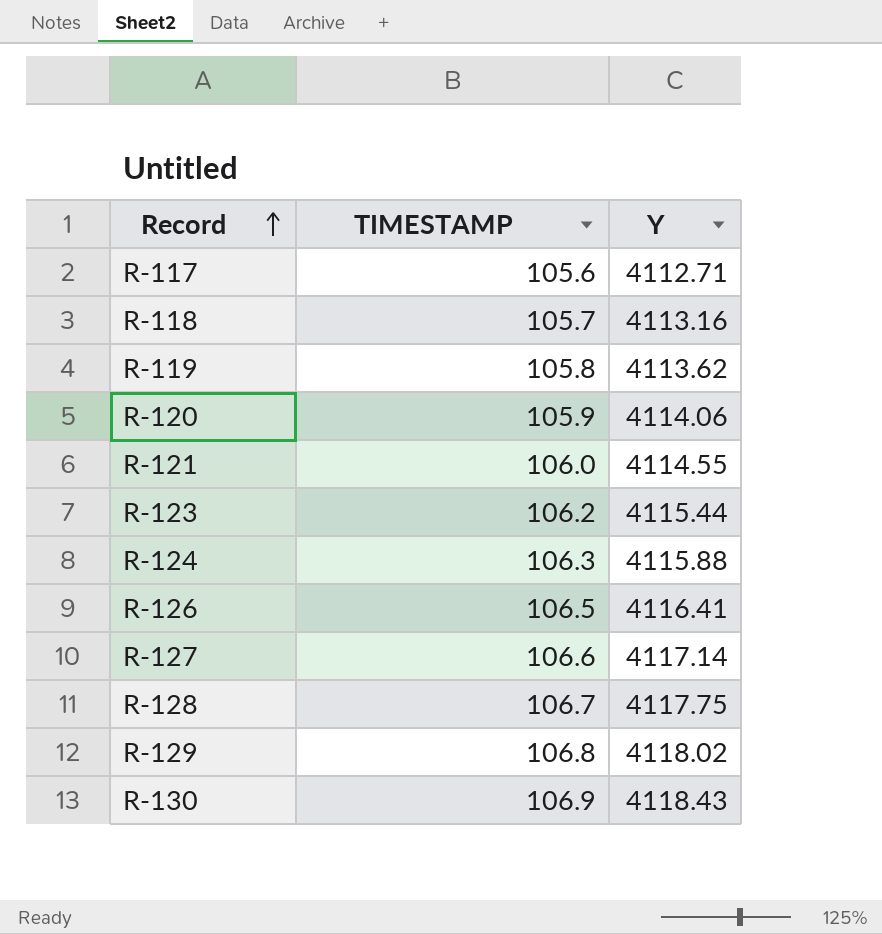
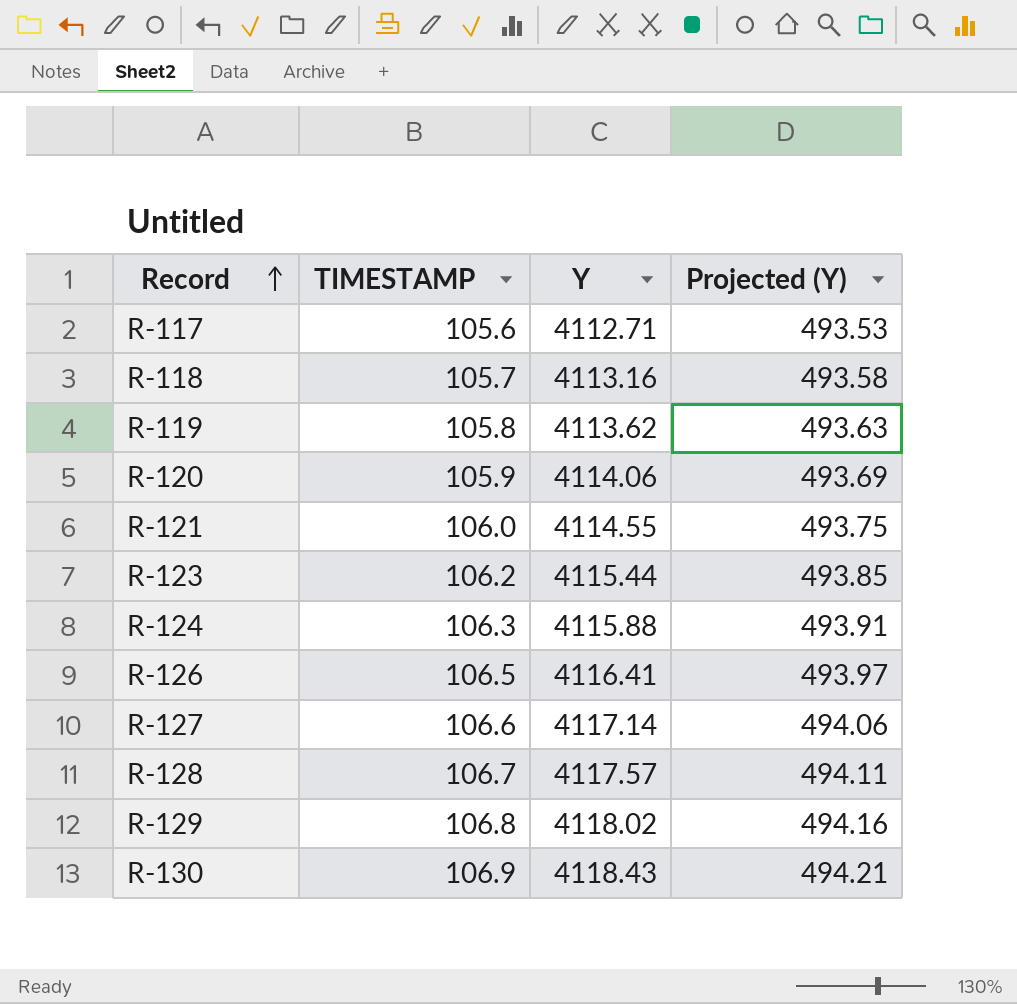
column Projected (Y) | formula: none -> [Y] * 0.12
R-128 | Y: 4117.75 -> 4117.57

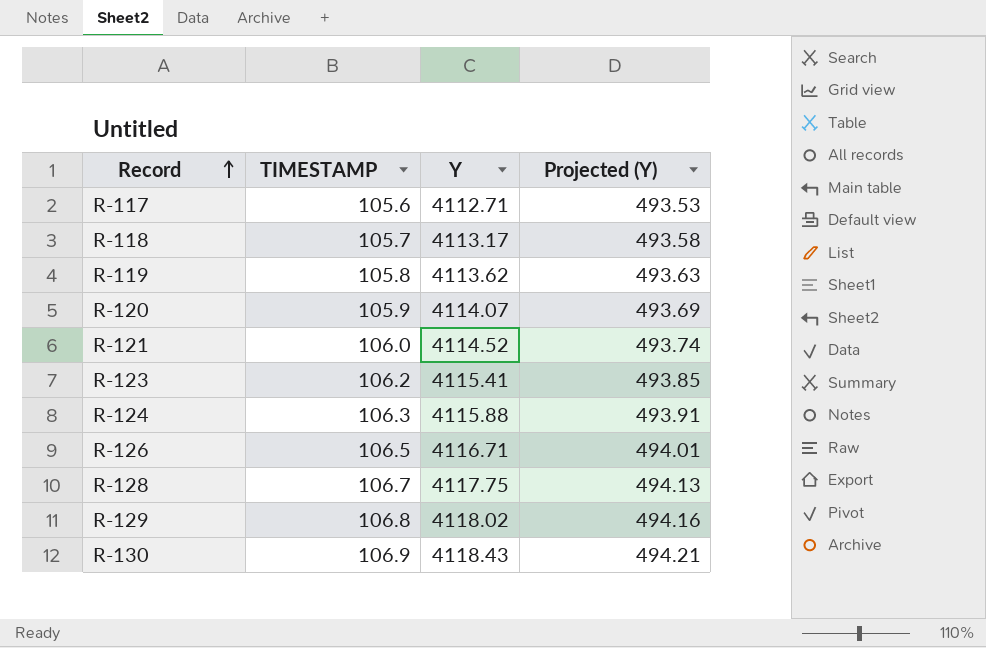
row R-127: 106.6 | 4117.14 | 494.06 -> none
R-118 | Y: 4113.16 -> 4113.17
R-120 | Y: 4114.06 -> 4114.07
R-121 | Y: 4114.55 -> 4114.52
R-121 | Projected (Y): 493.75 -> 493.74
R-123 | Y: 4115.44 -> 4115.41
R-126 | Y: 4116.41 -> 4116.71
R-126 | Projected (Y): 493.97 -> 494.01
R-128 | Y: 4117.57 -> 4117.75
R-128 | Projected (Y): 494.11 -> 494.13

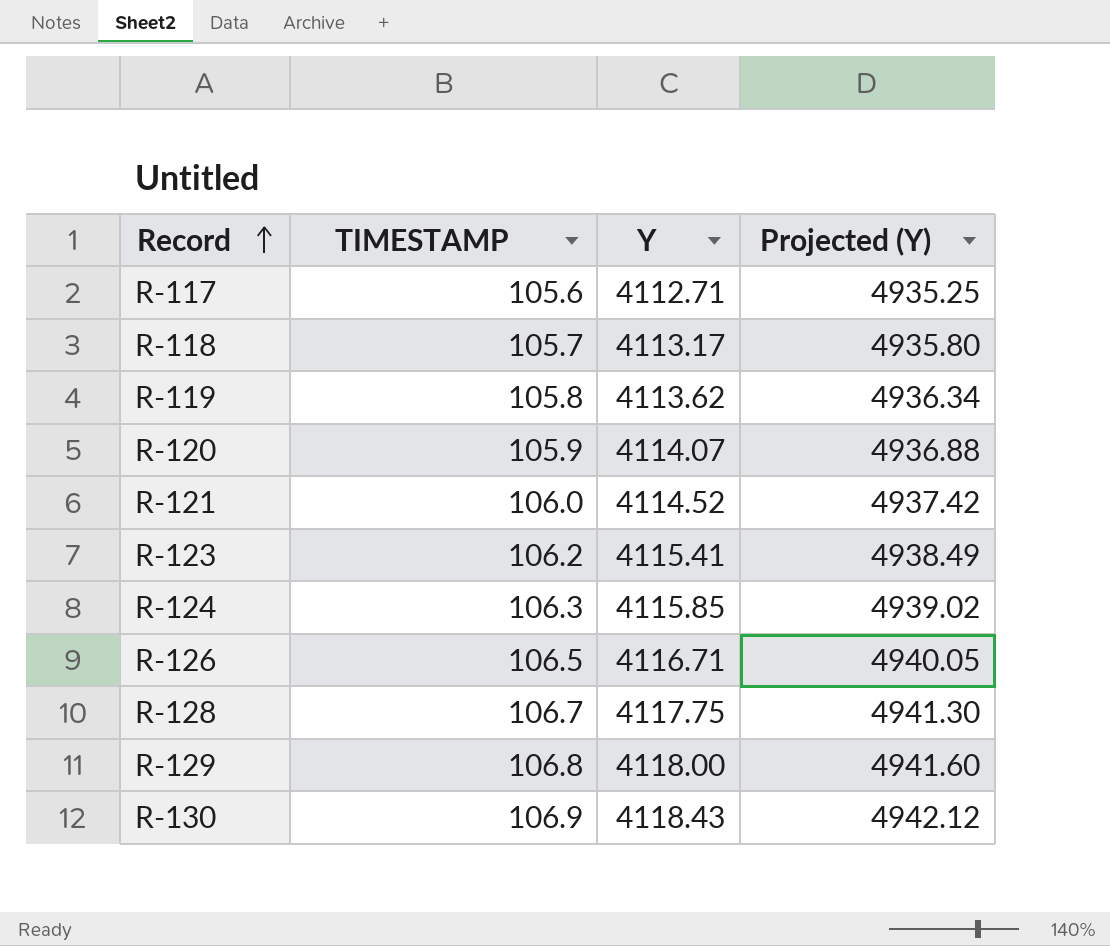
column Projected (Y) | formula: [Y] * 0.12 -> [Y] * 1.2
R-124 | Y: 4115.88 -> 4115.85
R-129 | Y: 4118.02 -> 4118.00

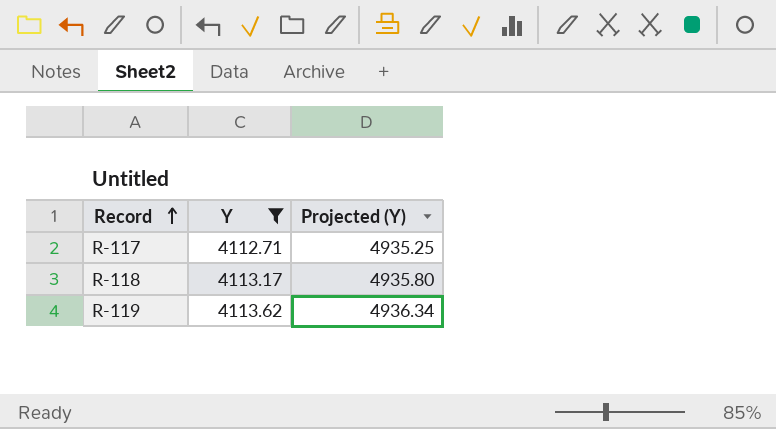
filter: none -> Y <= 4113.62
column TIMESTAMP | position: 2 -> none

